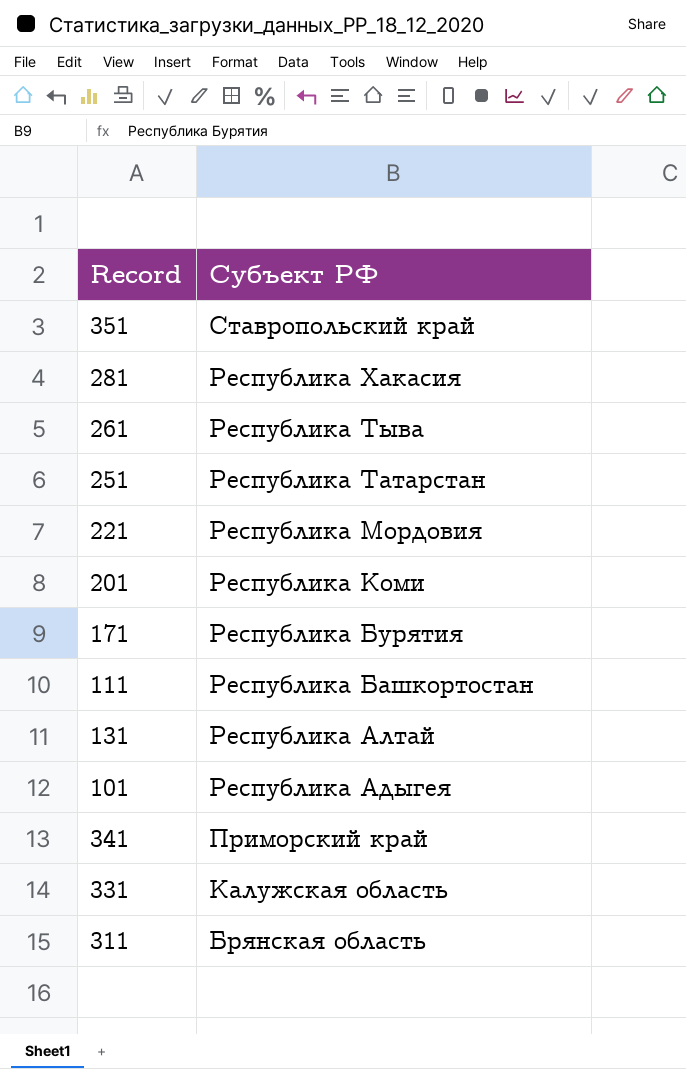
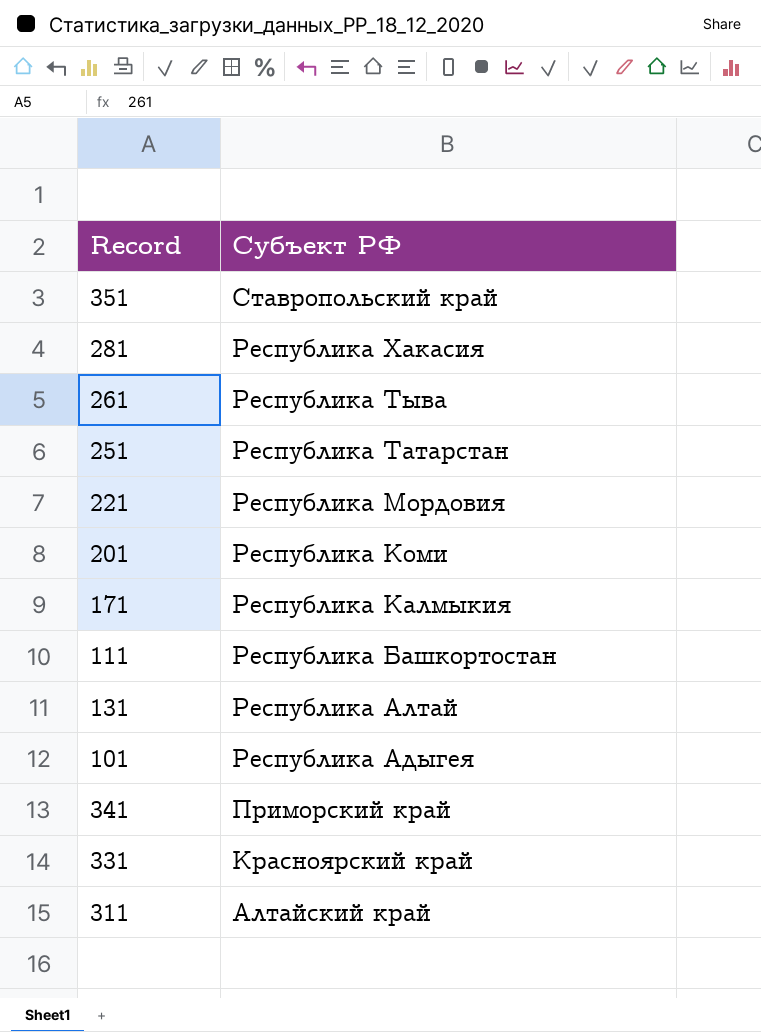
171 | Субъект РФ: Республика Бурятия -> Республика Калмыкия
331 | Субъект РФ: Калужская область -> Красноярский край
311 | Субъект РФ: Брянская область -> Алтайский край

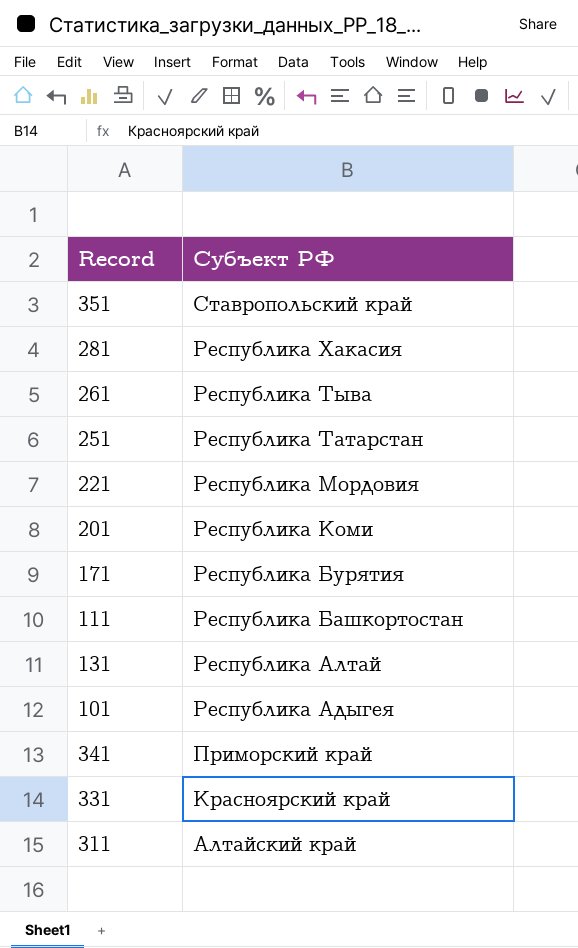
171 | Субъект РФ: Республика Калмыкия -> Республика Бурятия

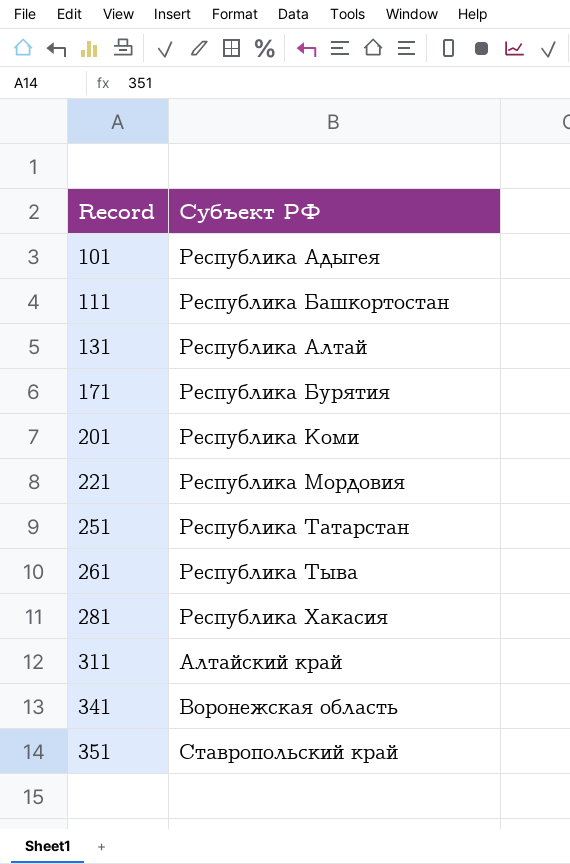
row order: Субъект РФ descending -> Record ascending
row 331: Красноярский край -> none
341 | Субъект РФ: Приморский край -> Воронежская область

